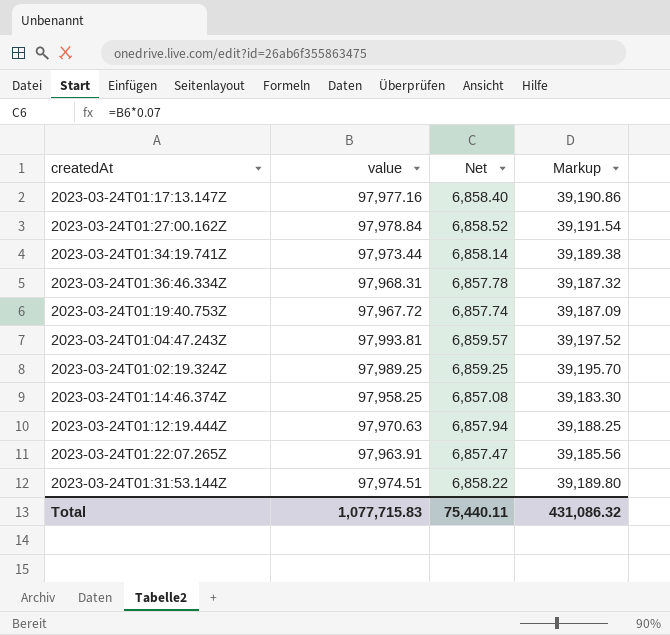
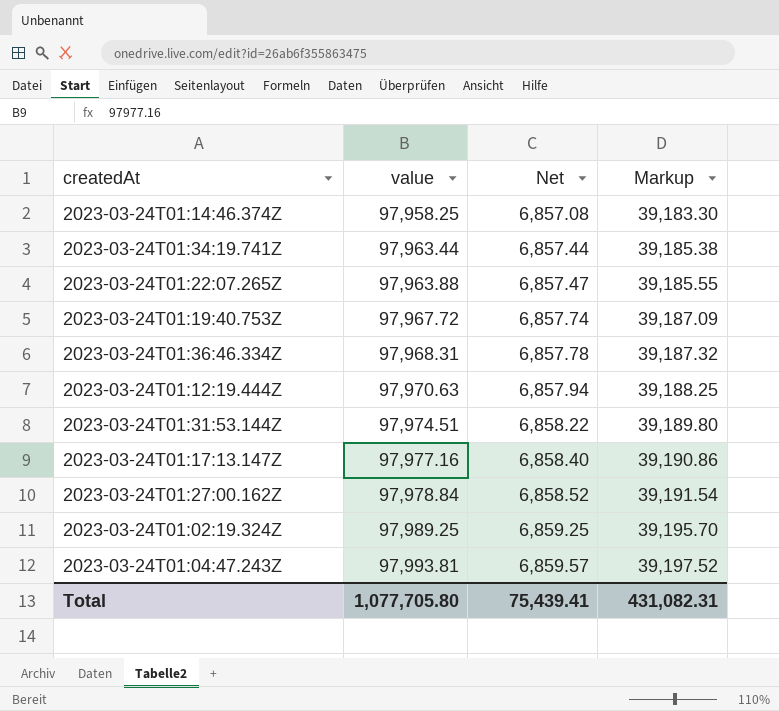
row order: none -> value ascending
2023-03-24T01:34:19.741Z | value: 97,973.44 -> 97,963.44
2023-03-24T01:34:19.741Z | Net: 6,858.14 -> 6,857.44
2023-03-24T01:34:19.741Z | Markup: 39,189.38 -> 39,185.38
2023-03-24T01:22:07.265Z | value: 97,963.91 -> 97,963.88
2023-03-24T01:22:07.265Z | Markup: 39,185.56 -> 39,185.55
Total | value: 1,077,715.83 -> 1,077,705.80
Total | Net: 75,440.11 -> 75,439.41
Total | Markup: 431,086.32 -> 431,082.31

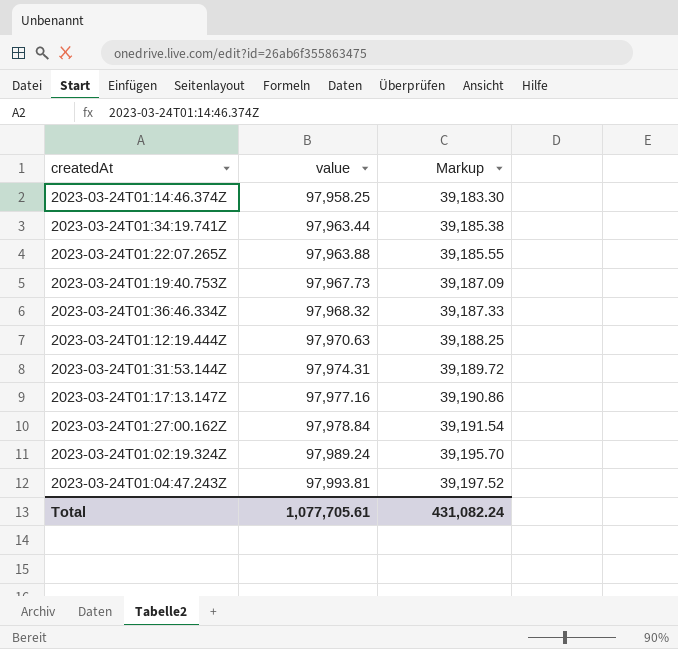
column Net | formula: [value] * 0.07 -> none
2023-03-24T01:19:40.753Z | value: 97,967.72 -> 97,967.73
2023-03-24T01:36:46.334Z | value: 97,968.31 -> 97,968.32
2023-03-24T01:36:46.334Z | Markup: 39,187.32 -> 39,187.33
2023-03-24T01:31:53.144Z | value: 97,974.51 -> 97,974.31
2023-03-24T01:31:53.144Z | Markup: 39,189.80 -> 39,189.72
2023-03-24T01:02:19.324Z | value: 97,989.25 -> 97,989.24
Total | value: 1,077,705.80 -> 1,077,705.61
Total | Markup: 431,082.31 -> 431,082.24

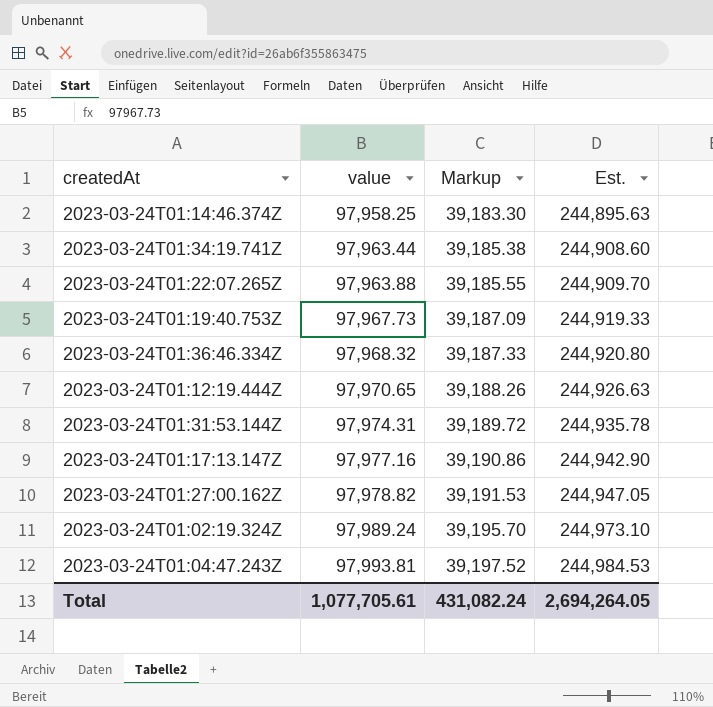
column Est. | formula: none -> [value] * 2.5
2023-03-24T01:12:19.444Z | value: 97,970.63 -> 97,970.65
2023-03-24T01:12:19.444Z | Markup: 39,188.25 -> 39,188.26
2023-03-24T01:27:00.162Z | value: 97,978.84 -> 97,978.82
2023-03-24T01:27:00.162Z | Markup: 39,191.54 -> 39,191.53

